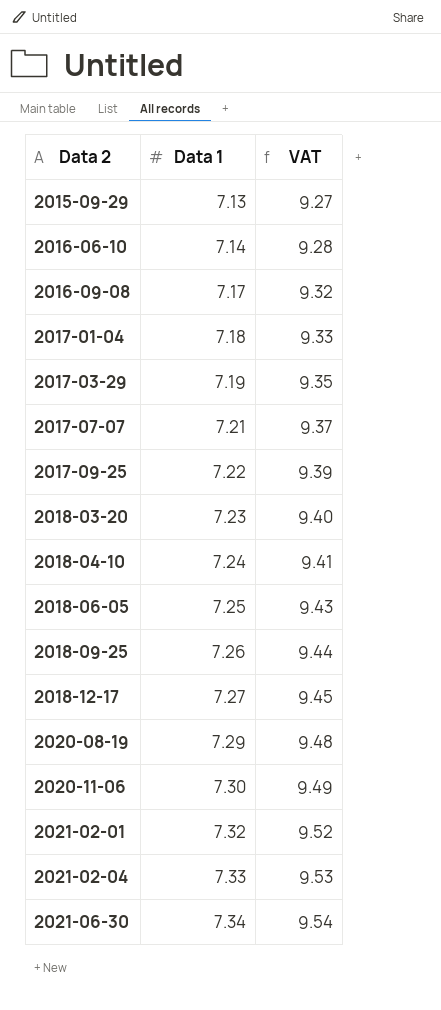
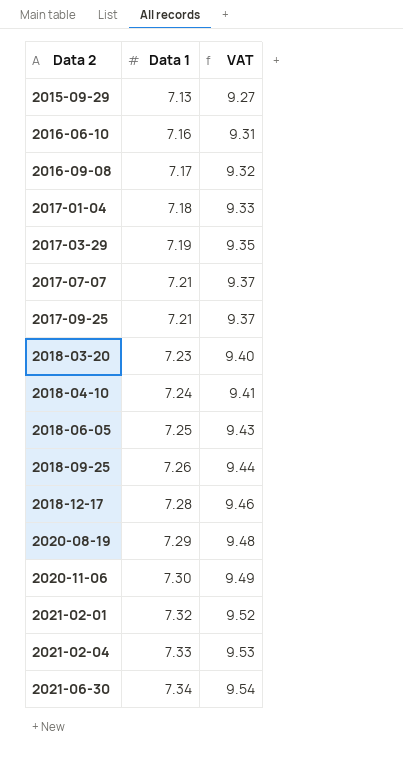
2016-06-10 | Data 1: 7.14 -> 7.16
2016-06-10 | VAT: 9.28 -> 9.31
2017-09-25 | Data 1: 7.22 -> 7.21
2017-09-25 | VAT: 9.39 -> 9.37
2018-12-17 | Data 1: 7.27 -> 7.28
2018-12-17 | VAT: 9.45 -> 9.46

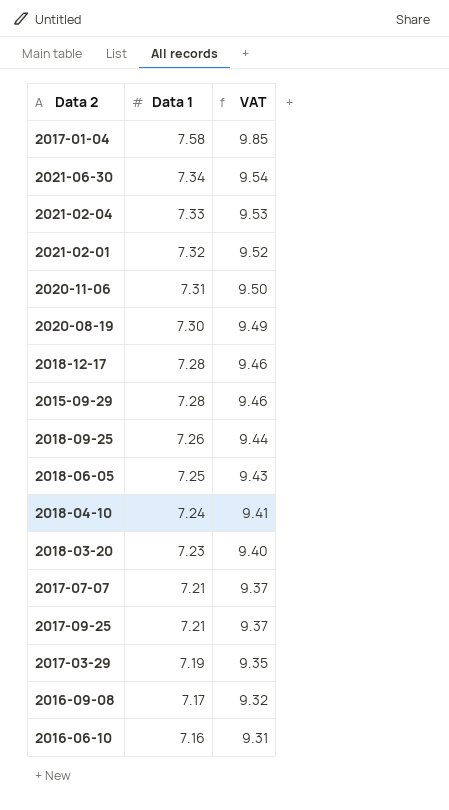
row order: Data 2 ascending -> Data 1 descending
2017-01-04 | Data 1: 7.18 -> 7.58
2017-01-04 | VAT: 9.33 -> 9.85
2020-11-06 | Data 1: 7.30 -> 7.31
2020-11-06 | VAT: 9.49 -> 9.50
2020-08-19 | Data 1: 7.29 -> 7.30
2020-08-19 | VAT: 9.48 -> 9.49
2015-09-29 | Data 1: 7.13 -> 7.28
2015-09-29 | VAT: 9.27 -> 9.46

